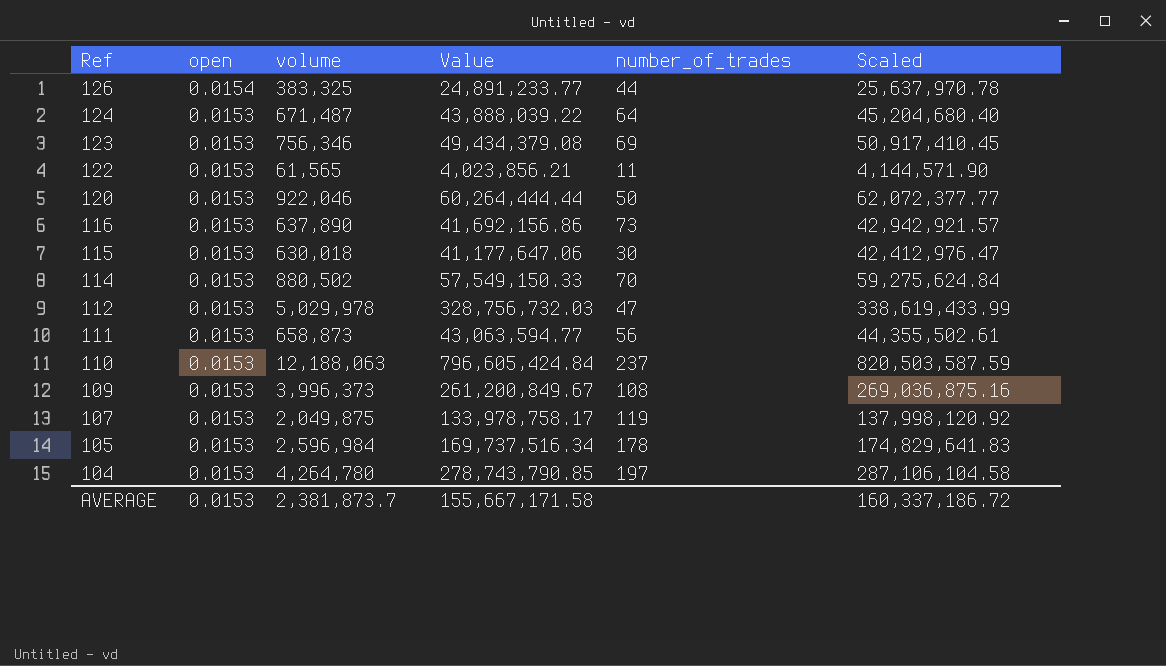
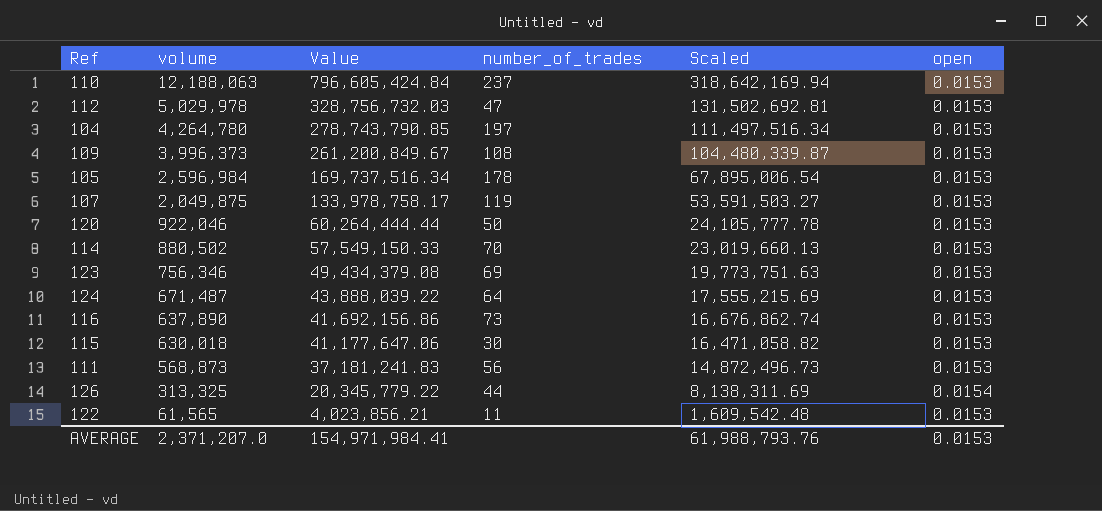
row order: Ref descending -> volume descending
column Scaled | formula: [Value] * 1.03 -> [Value] * 0.4
column open | position: 2 -> 6
111 | volume: 658,873 -> 568,873
111 | Value: 43,063,594.77 -> 37,181,241.83
126 | volume: 383,325 -> 313,325
126 | Value: 24,891,233.77 -> 20,345,779.22
AVERAGE | volume: 2,381,873.7 -> 2,371,207.0
AVERAGE | Value: 155,667,171.58 -> 154,971,984.41
AVERAGE | Scaled: 160,337,186.72 -> 61,988,793.76

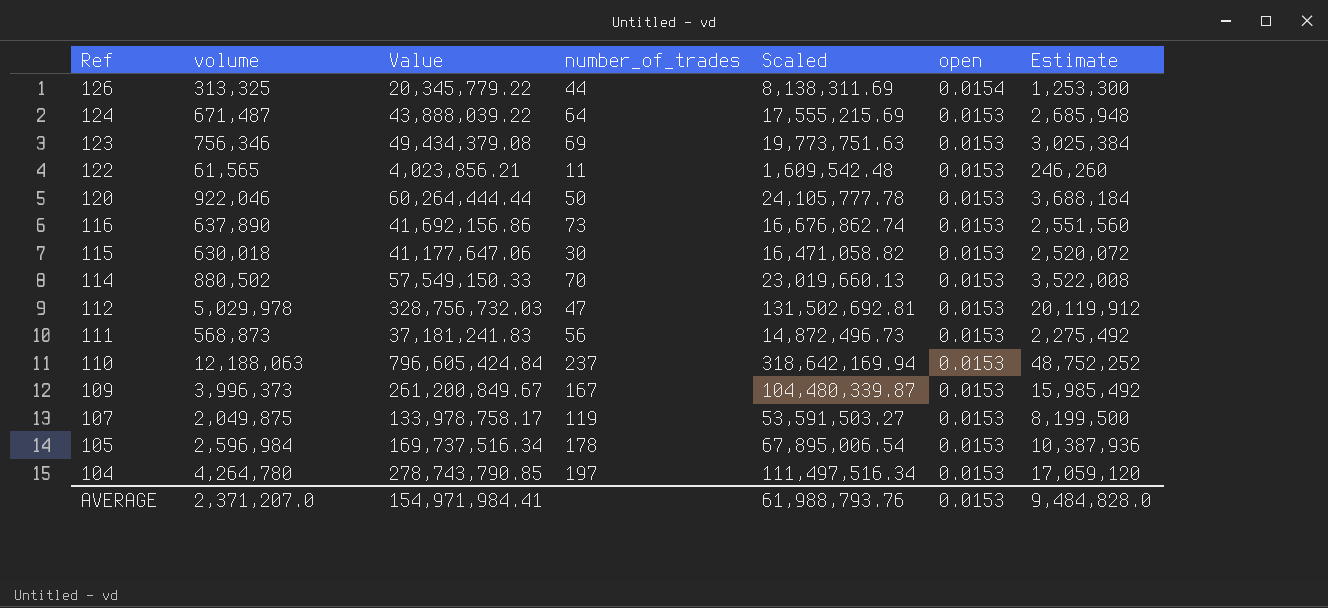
row order: volume descending -> Ref descending
column Estimate | formula: none -> [volume] * 4
109 | number_of_trades: 108 -> 167

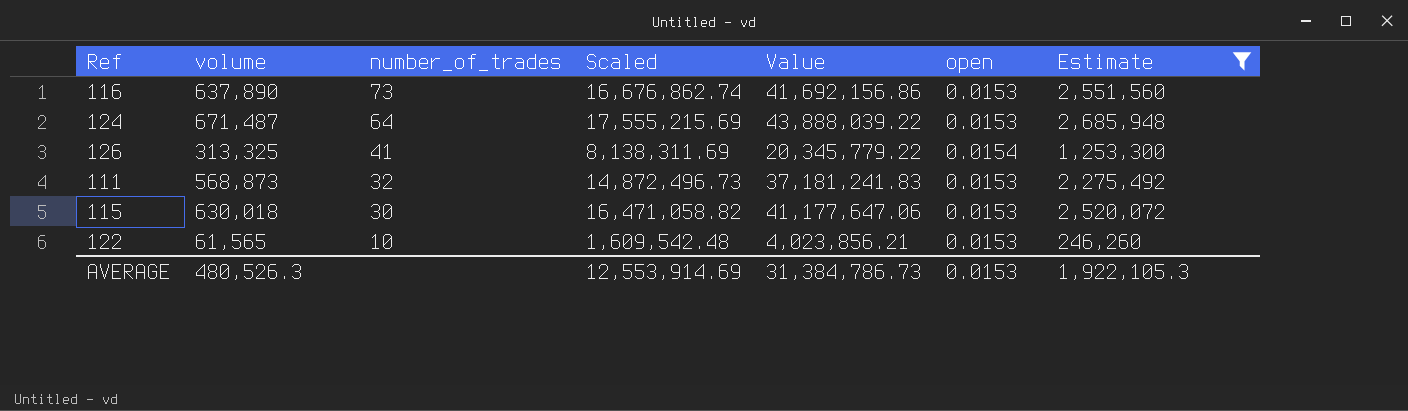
filter: none -> Estimate <= 2,685,948
row order: Ref descending -> number_of_trades descending
column Value | position: 3 -> 5
126 | number_of_trades: 44 -> 41
111 | number_of_trades: 56 -> 32
122 | number_of_trades: 11 -> 10
AVERAGE | volume: 2,371,207.0 -> 480,526.3
AVERAGE | Scaled: 61,988,793.76 -> 12,553,914.69
AVERAGE | Value: 154,971,984.41 -> 31,384,786.73
AVERAGE | Estimate: 9,484,828.0 -> 1,922,105.3

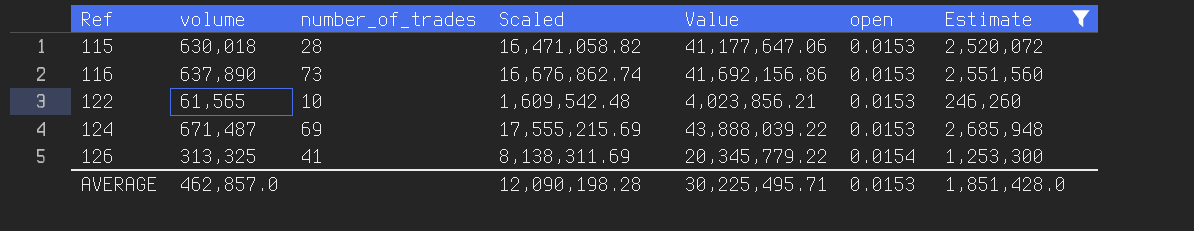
row order: number_of_trades descending -> Ref ascending
row 111: 568,873 | 32 | 14,872,496.73 | 37,181,241.83 | 0.0153 | 2,275,492 -> none
115 | number_of_trades: 30 -> 28
124 | number_of_trades: 64 -> 69
AVERAGE | volume: 480,526.3 -> 462,857.0
AVERAGE | Scaled: 12,553,914.69 -> 12,090,198.28
AVERAGE | Value: 31,384,786.73 -> 30,225,495.71
AVERAGE | Estimate: 1,922,105.3 -> 1,851,428.0

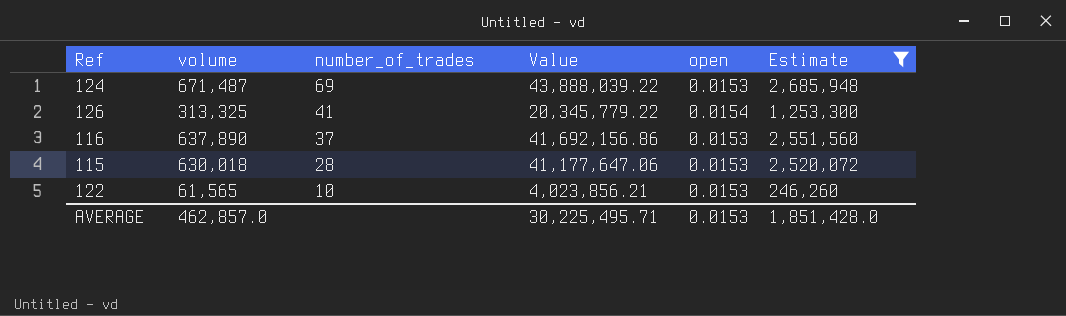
row order: Ref ascending -> number_of_trades descending
column Scaled | formula: [Value] * 0.4 -> none
116 | number_of_trades: 73 -> 37

